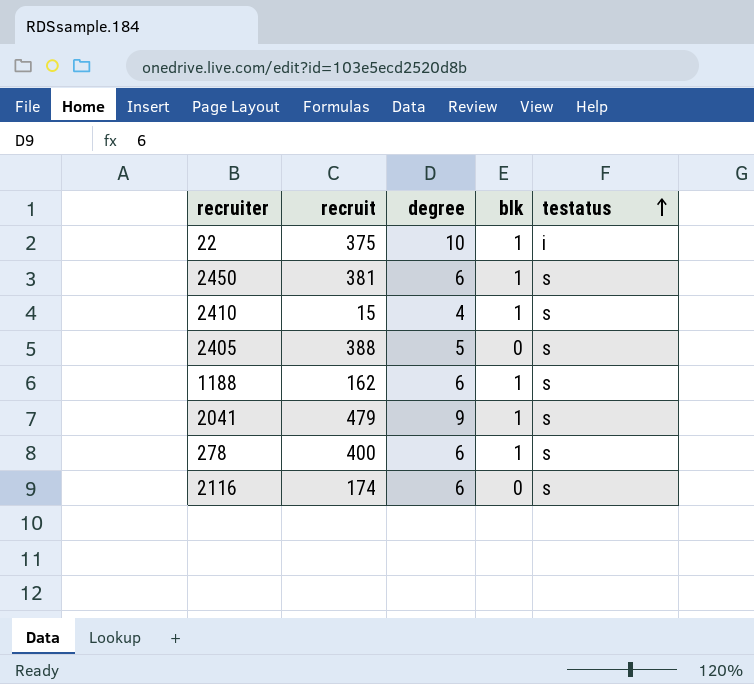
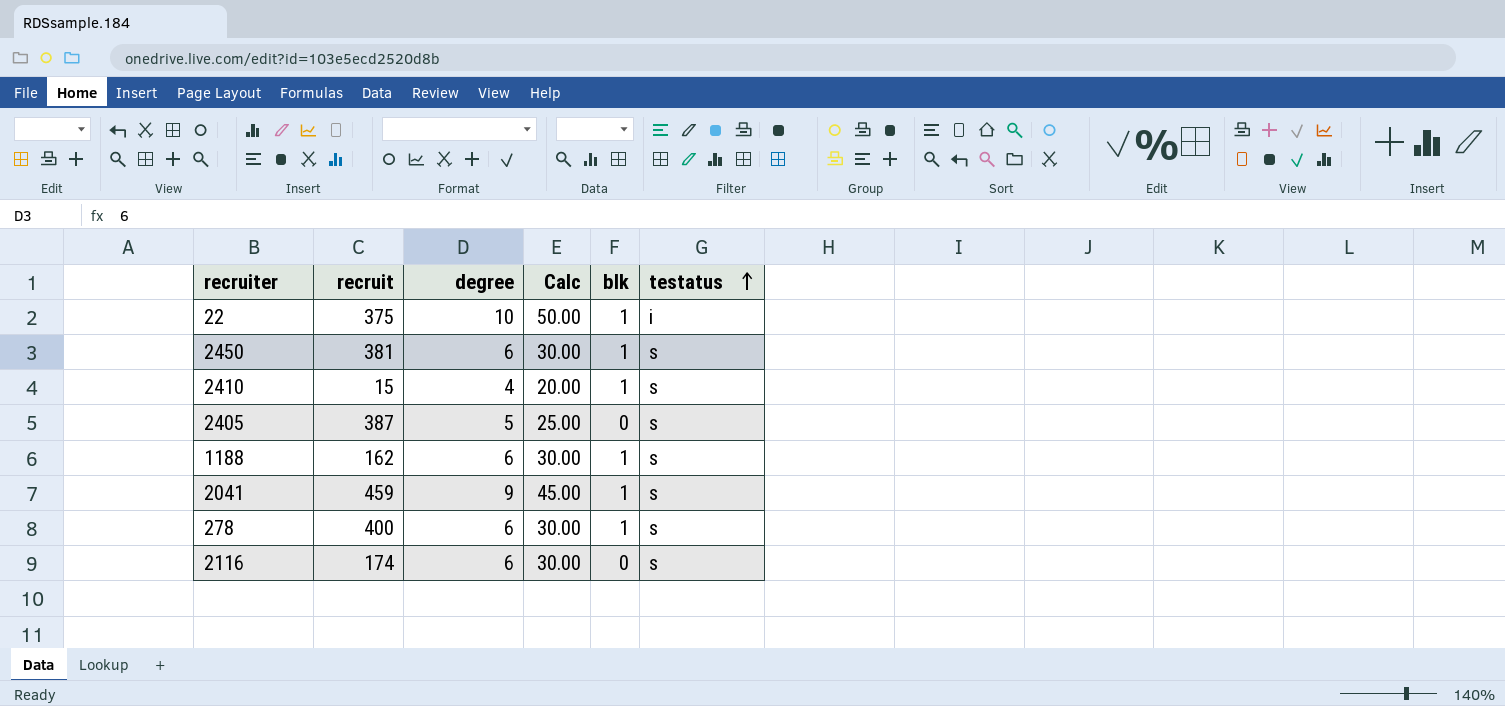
column Calc | formula: none -> [degree] * 5
2405 | recruit: 388 -> 387
2041 | recruit: 479 -> 459

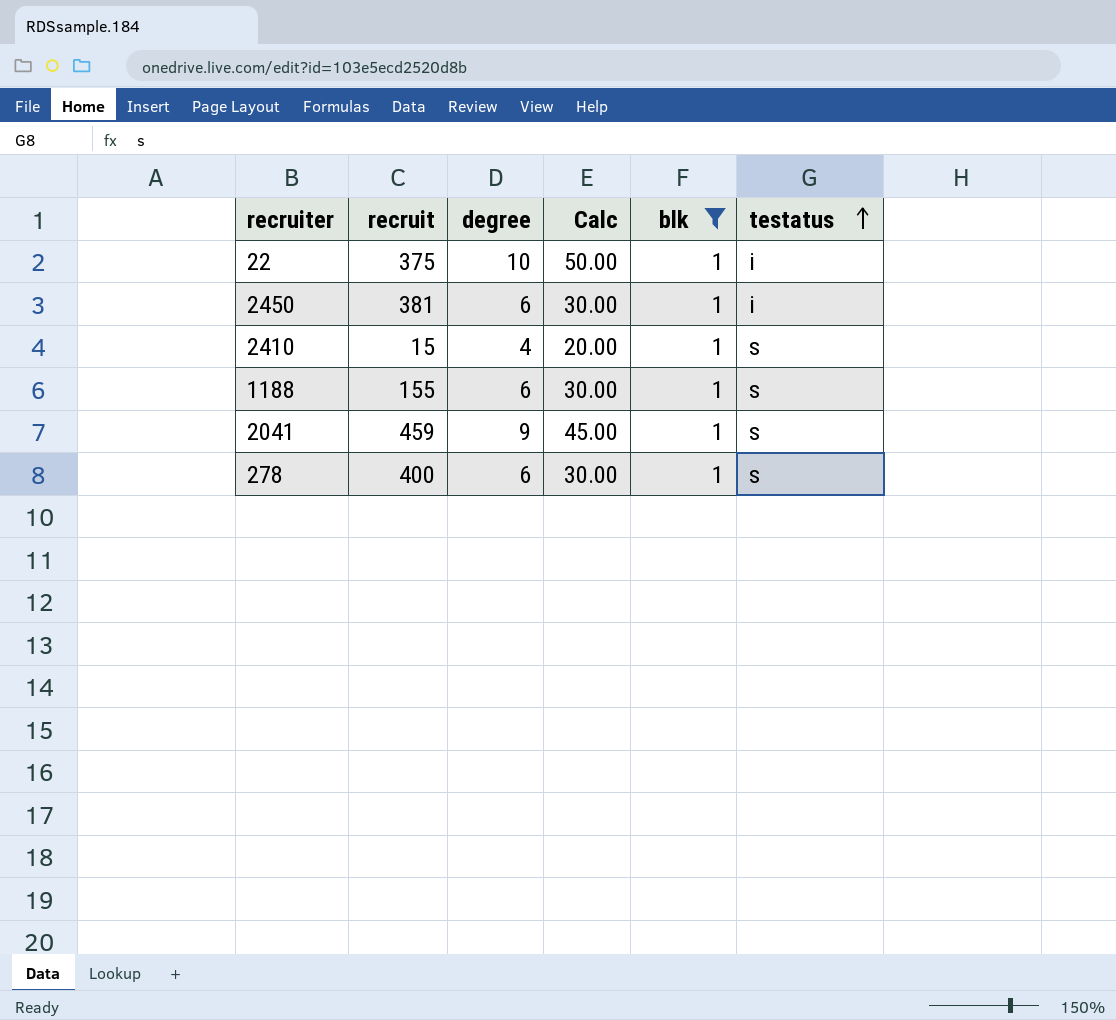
filter: none -> blk = 1
2450 | testatus: s -> i
1188 | recruit: 162 -> 155

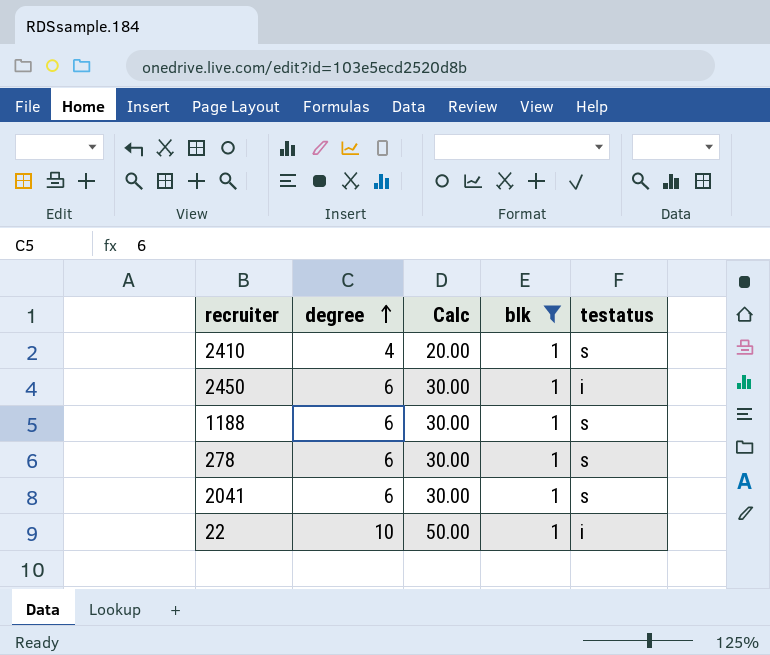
row order: testatus ascending -> degree ascending
column recruit | position: 2 -> none
2041 | degree: 9 -> 6
2041 | Calc: 45.00 -> 30.00

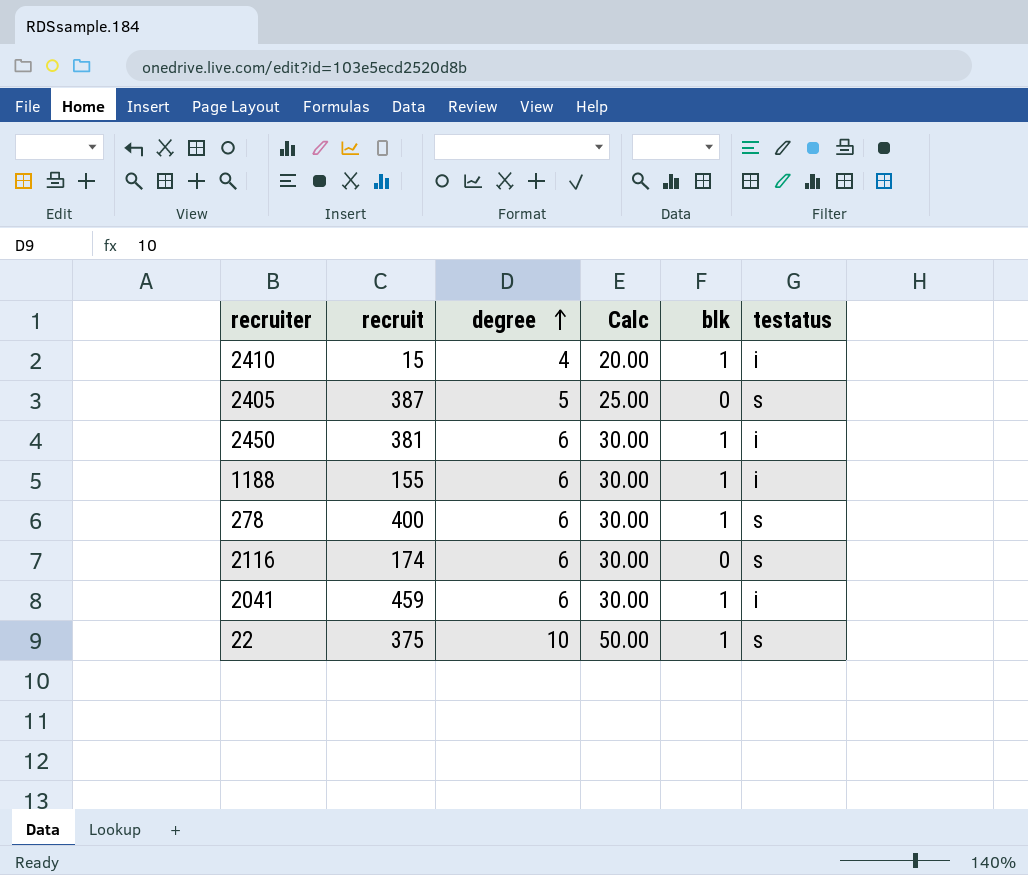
filter: blk = 1 -> none
column recruit | position: none -> 2
2410 | testatus: s -> i
1188 | testatus: s -> i
2041 | testatus: s -> i
22 | testatus: i -> s

